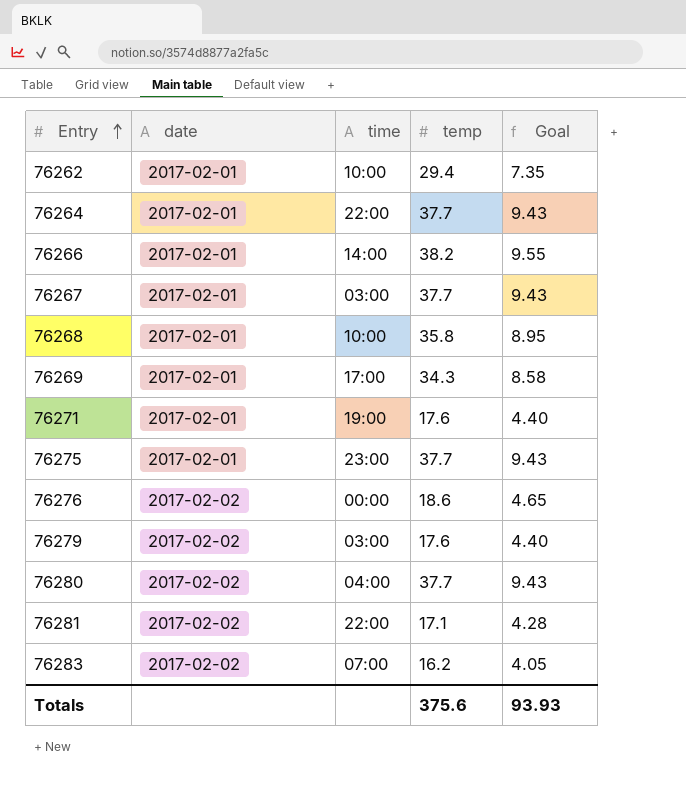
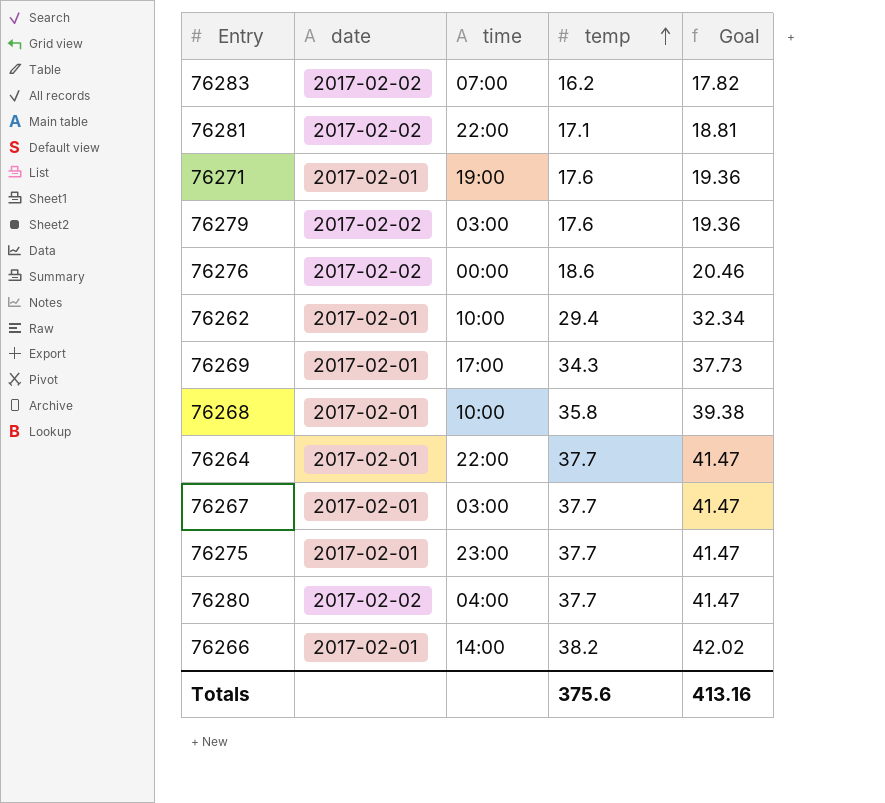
row order: Entry ascending -> temp ascending
column Goal | formula: [temp] * 0.25 -> [temp] * 1.1
Totals | Goal: 93.93 -> 413.16

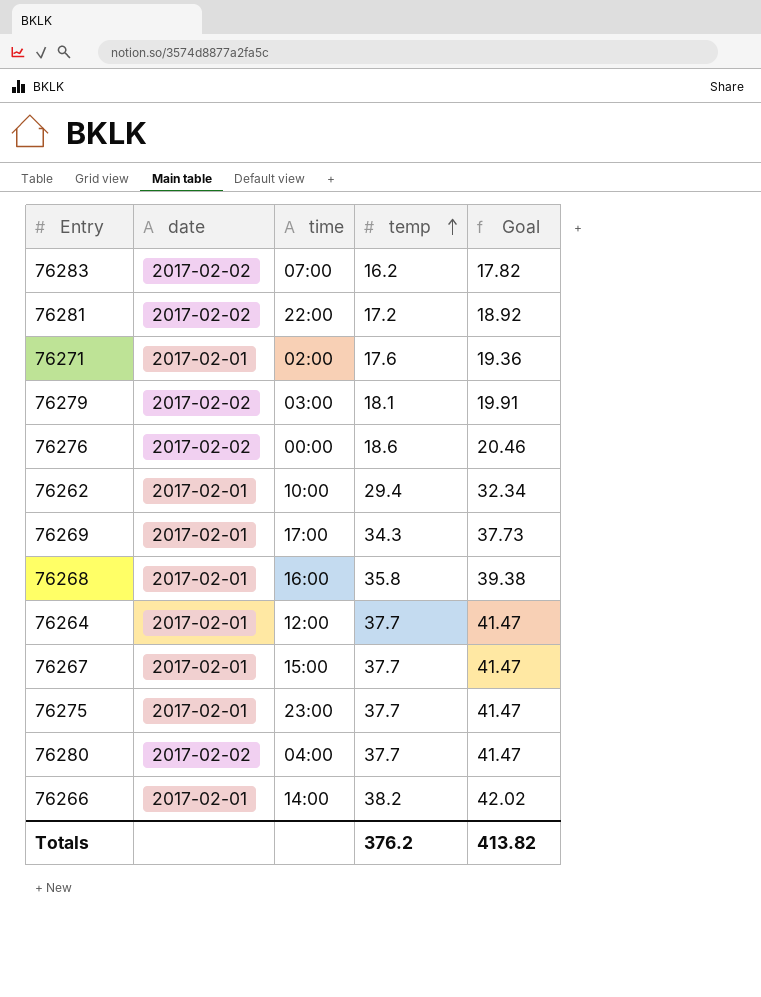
76281 | temp: 17.1 -> 17.2
76281 | Goal: 18.81 -> 18.92
76271 | time: 19:00 -> 02:00
76279 | temp: 17.6 -> 18.1
76279 | Goal: 19.36 -> 19.91
76268 | time: 10:00 -> 16:00
76264 | time: 22:00 -> 12:00
76267 | time: 03:00 -> 15:00
Totals | temp: 375.6 -> 376.2
Totals | Goal: 413.16 -> 413.82

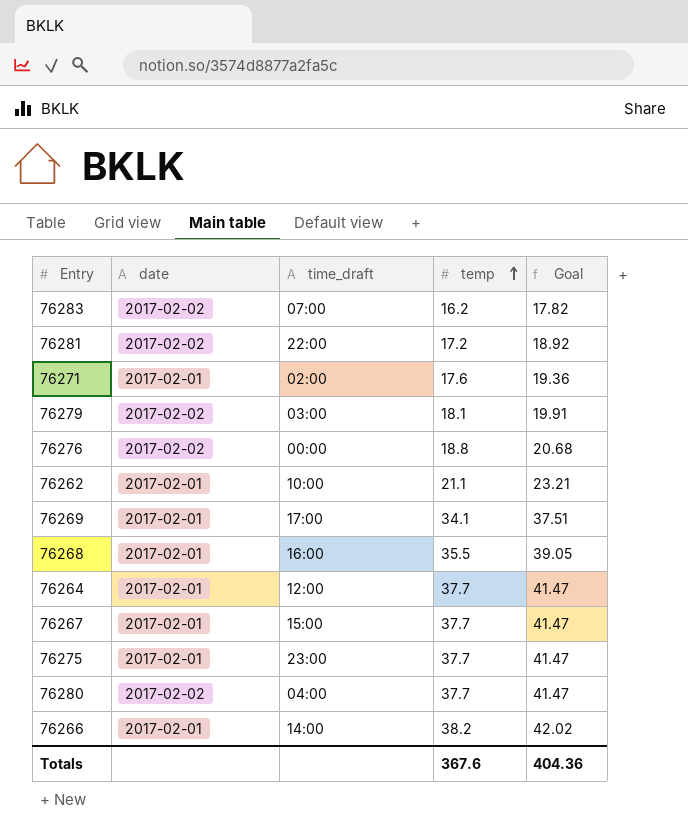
column name: time -> time_draft
76276 | temp: 18.6 -> 18.8
76276 | Goal: 20.46 -> 20.68
76262 | temp: 29.4 -> 21.1
76262 | Goal: 32.34 -> 23.21
76269 | temp: 34.3 -> 34.1
76269 | Goal: 37.73 -> 37.51
76268 | temp: 35.8 -> 35.5
76268 | Goal: 39.38 -> 39.05
Totals | temp: 376.2 -> 367.6
Totals | Goal: 413.82 -> 404.36

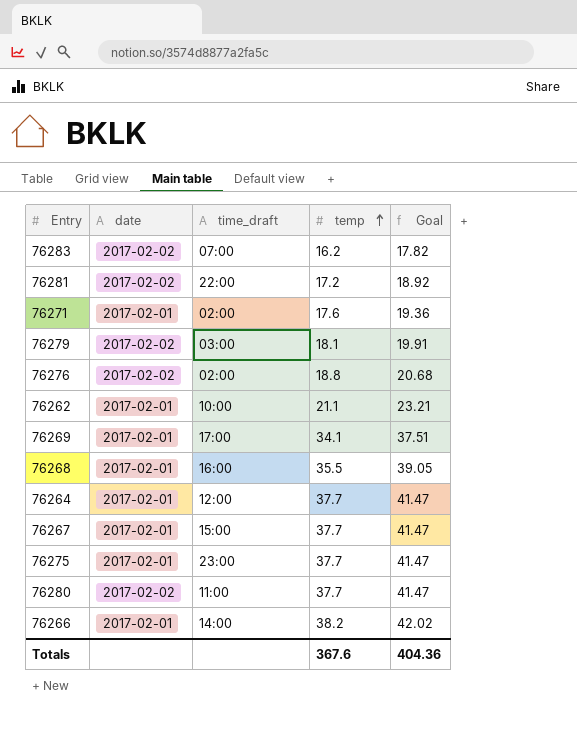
76276 | time_draft: 00:00 -> 02:00
76280 | time_draft: 04:00 -> 11:00

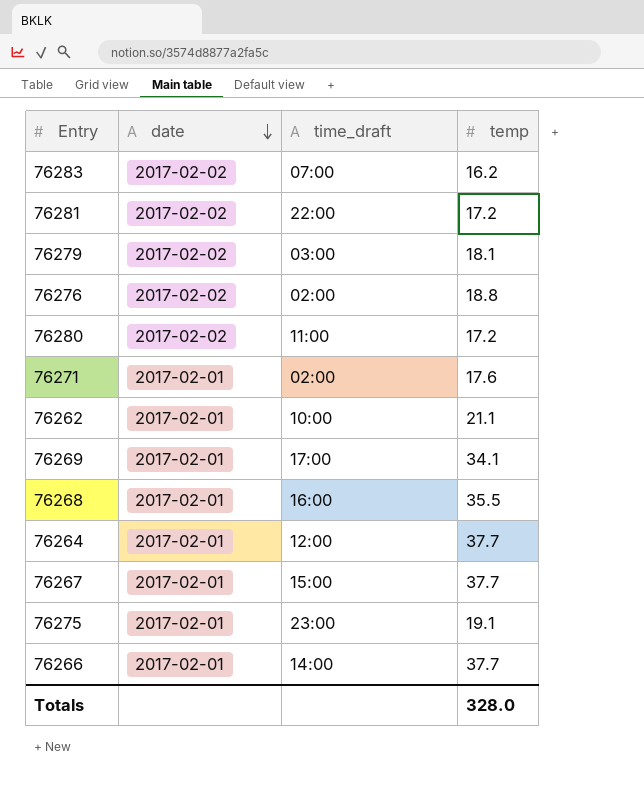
row order: temp ascending -> date descending
column Goal | formula: [temp] * 1.1 -> none
76280 | temp: 37.7 -> 17.2
76275 | temp: 37.7 -> 19.1
76266 | temp: 38.2 -> 37.7
Totals | temp: 367.6 -> 328.0

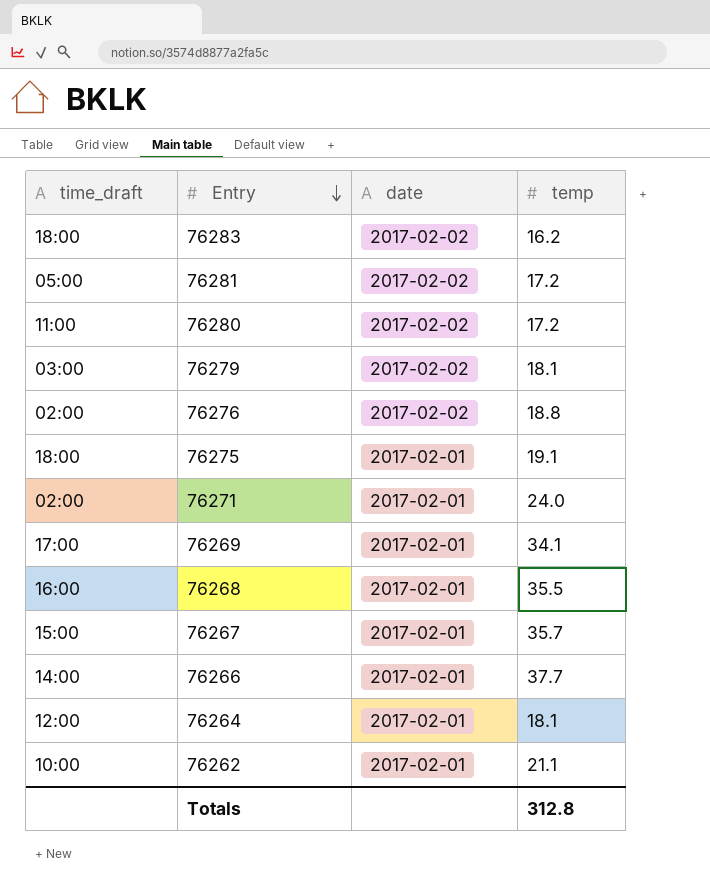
row order: date descending -> Entry descending
column time_draft | position: 3 -> 1
76283 | time_draft: 07:00 -> 18:00
76281 | time_draft: 22:00 -> 05:00
76275 | time_draft: 23:00 -> 18:00
76271 | temp: 17.6 -> 24.0
76267 | temp: 37.7 -> 35.7
76264 | temp: 37.7 -> 18.1
Totals | temp: 328.0 -> 312.8

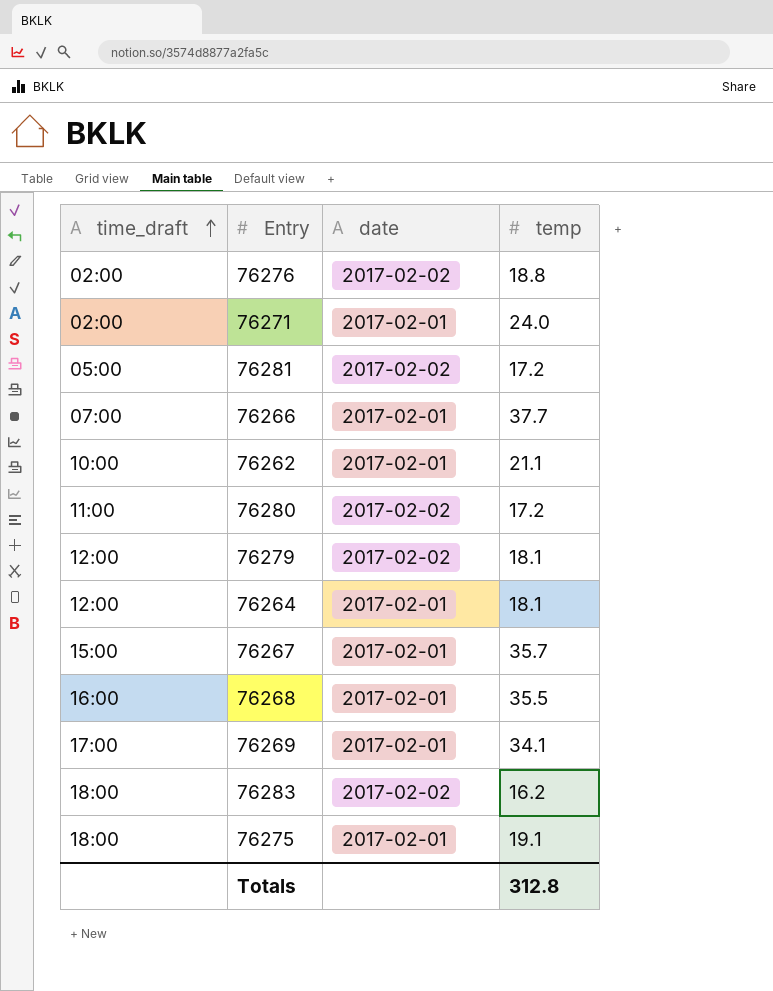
row order: Entry descending -> time_draft ascending
76266 | time_draft: 14:00 -> 07:00
76279 | time_draft: 03:00 -> 12:00

